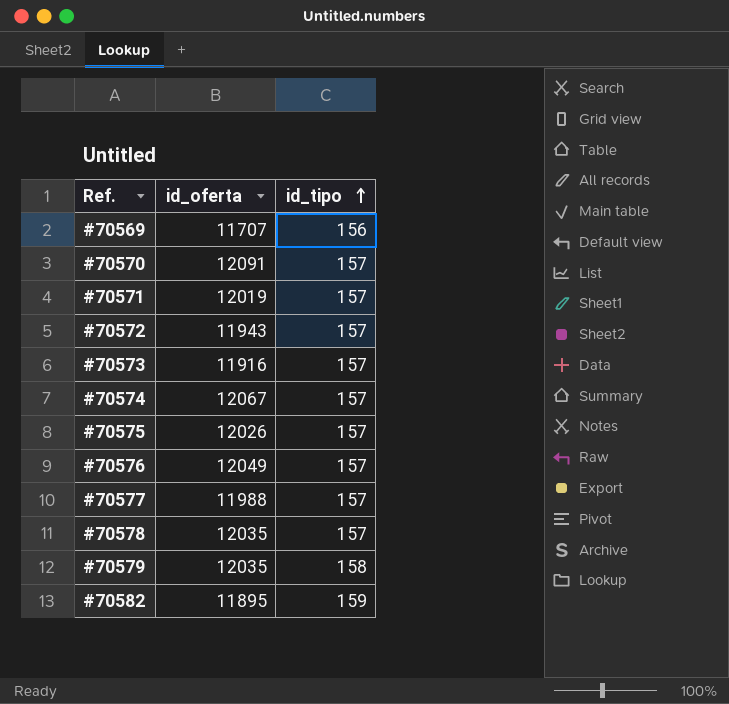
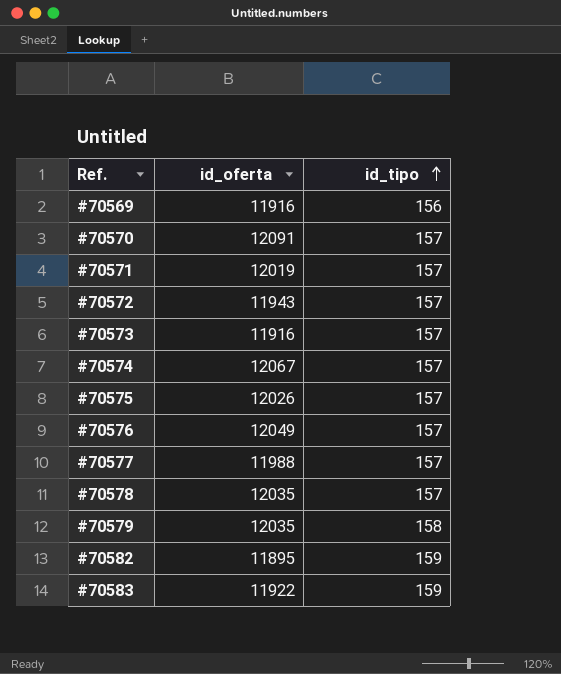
#70569 | id_oferta: 11707 -> 11916
row #70583: none -> 11922 | 159

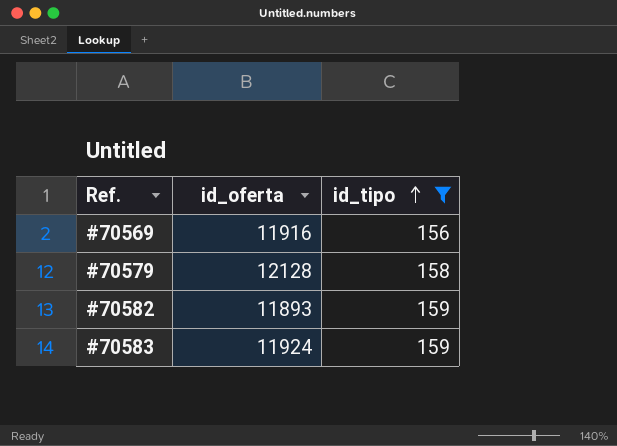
filter: none -> id_tipo != 157
#70579 | id_oferta: 12035 -> 12128
#70582 | id_oferta: 11895 -> 11893
#70583 | id_oferta: 11922 -> 11924

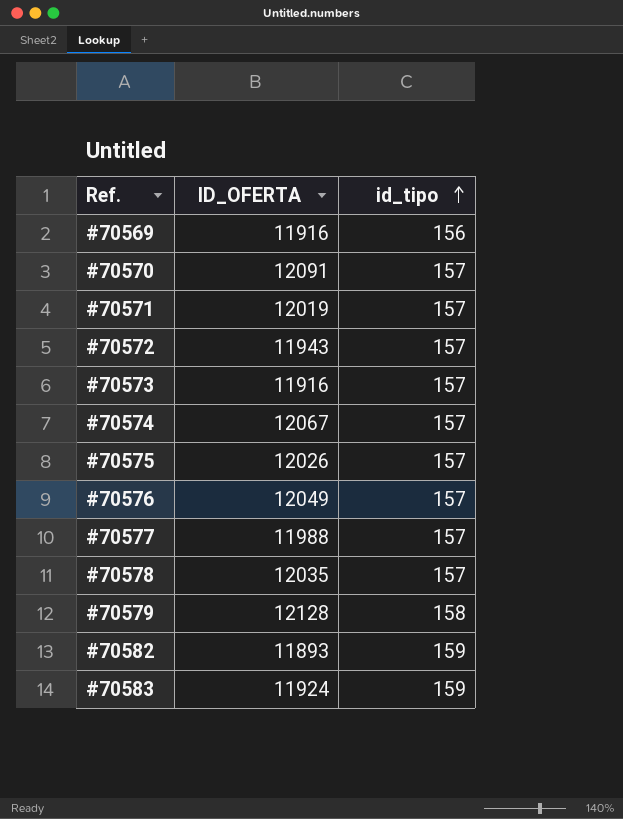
filter: id_tipo != 157 -> none
column name: id_oferta -> ID_OFERTA

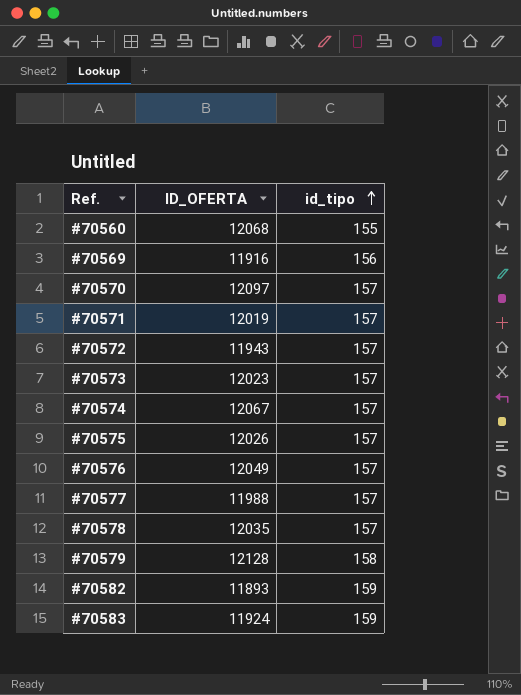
row #70560: none -> 12068 | 155
#70570 | ID_OFERTA: 12091 -> 12097
#70573 | ID_OFERTA: 11916 -> 12023

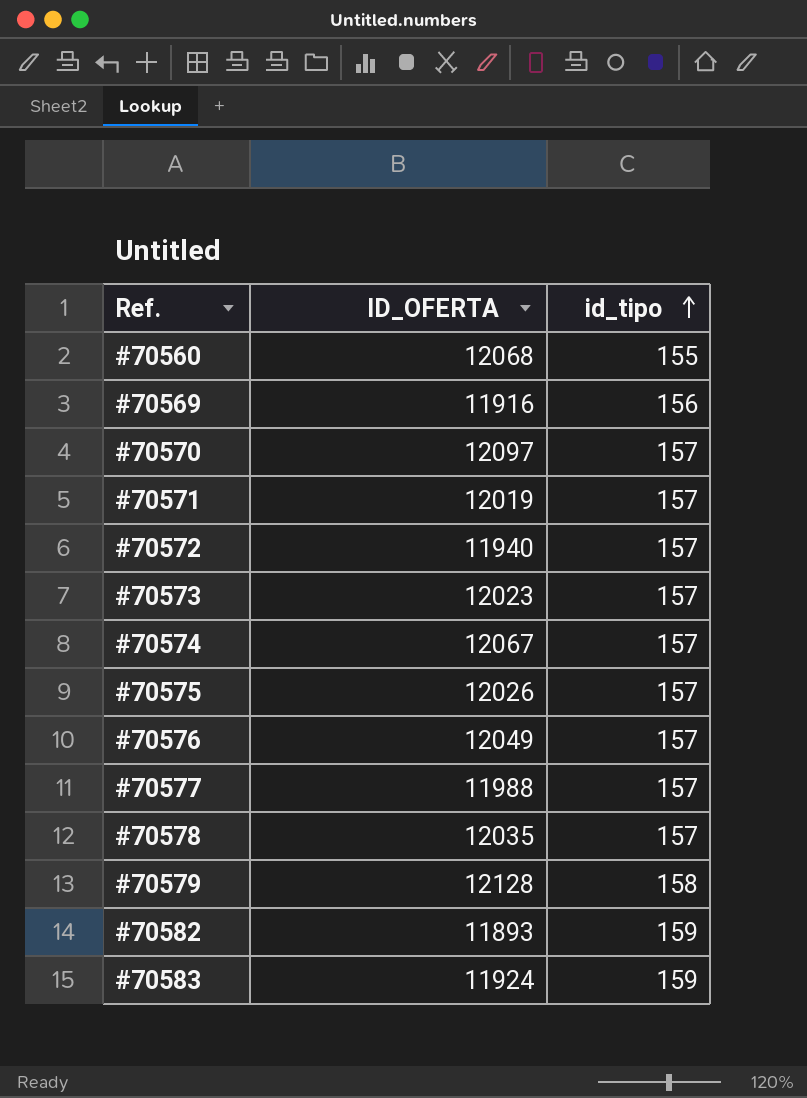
#70572 | ID_OFERTA: 11943 -> 11940

